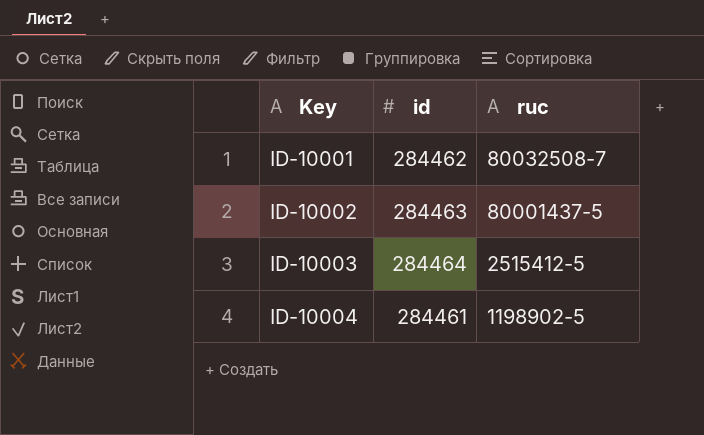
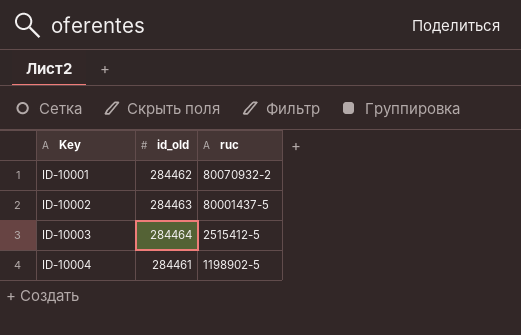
column name: id -> id_old
ID-10001 | ruc: 80032508-7 -> 80070932-2

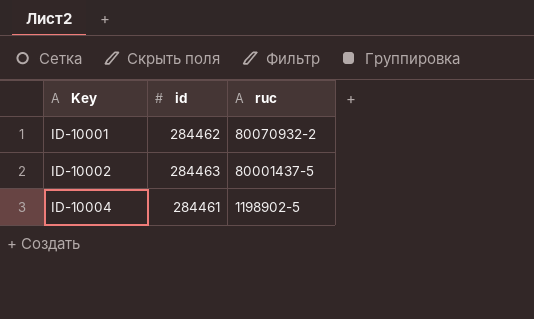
column name: id_old -> id
row ID-10003: 284464 | 2515412-5 -> none

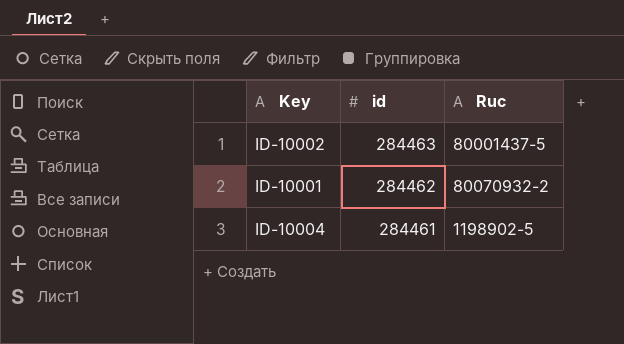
row order: Key ascending -> id descending
column name: ruc -> Ruc

